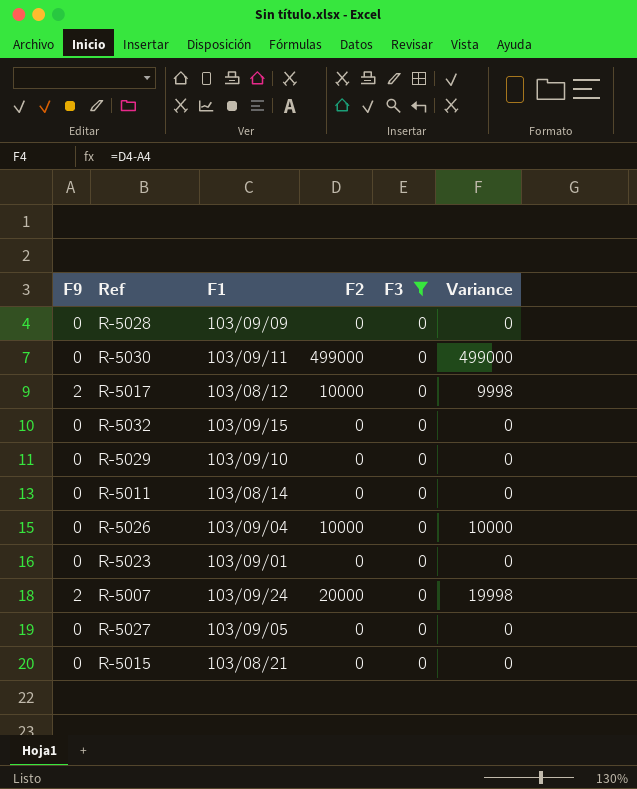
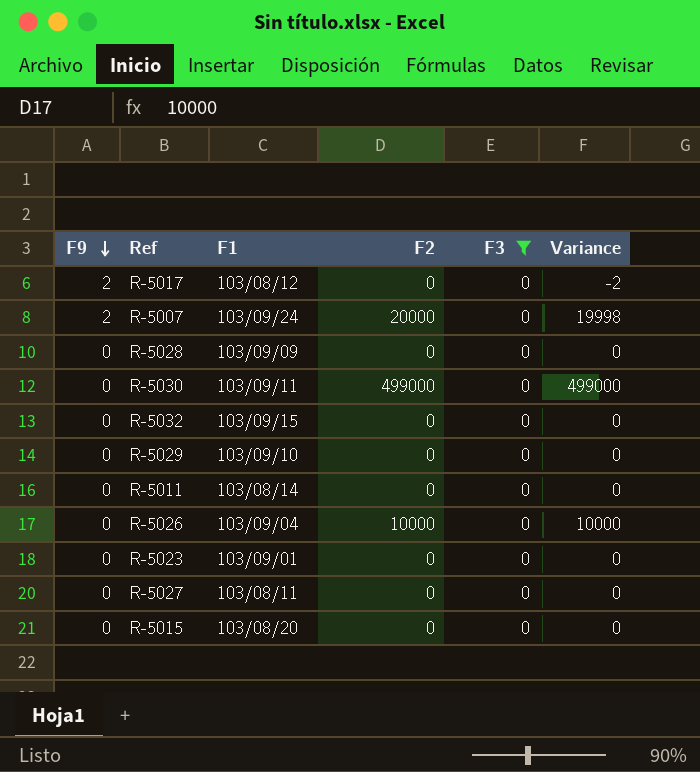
row order: none -> F9 descending
R-5017 | F2: 10000 -> 0
R-5017 | Variance: 9998 -> -2
R-5027 | F1: 103/09/05 -> 103/08/11
R-5015 | F1: 103/08/21 -> 103/08/20

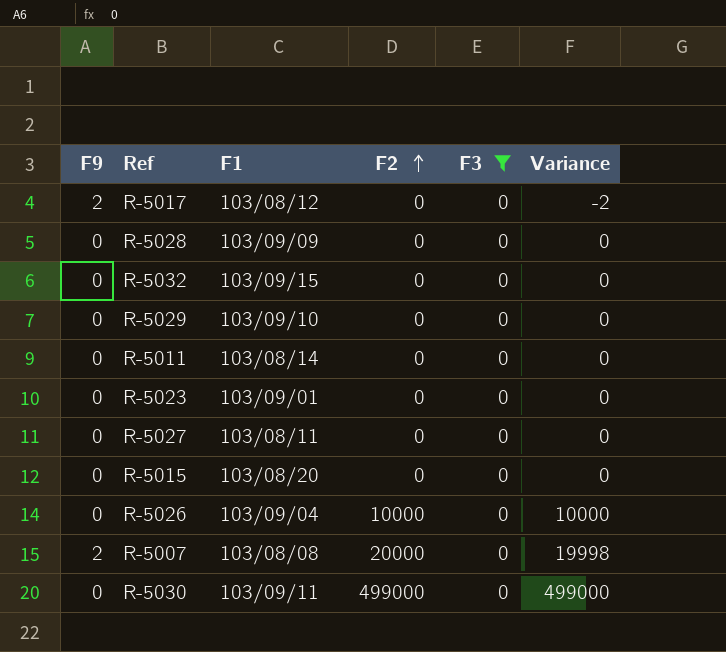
row order: F9 descending -> F2 ascending
R-5007 | F1: 103/09/24 -> 103/08/08

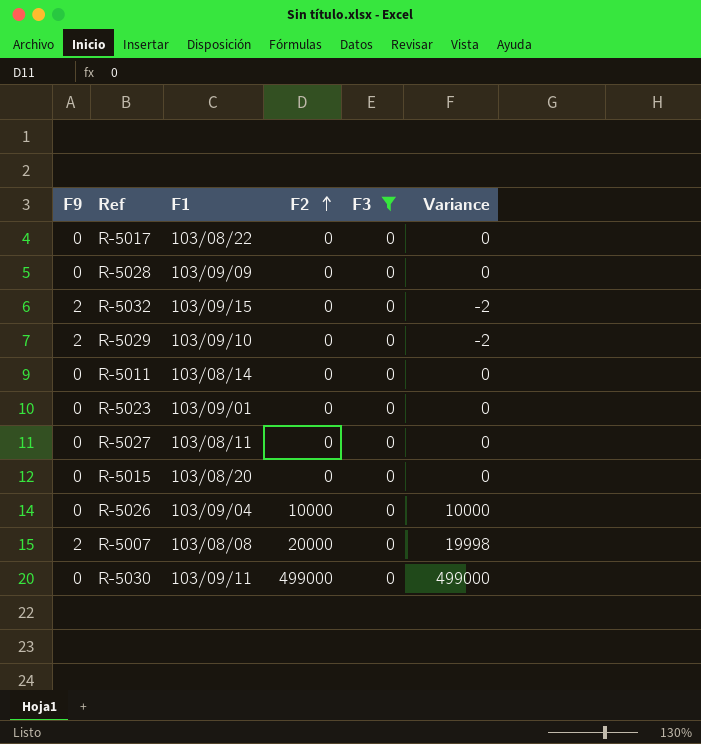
R-5017 | F9: 2 -> 0
R-5017 | F1: 103/08/12 -> 103/08/22
R-5017 | Variance: -2 -> 0
R-5032 | F9: 0 -> 2
R-5032 | Variance: 0 -> -2
R-5029 | F9: 0 -> 2
R-5029 | Variance: 0 -> -2

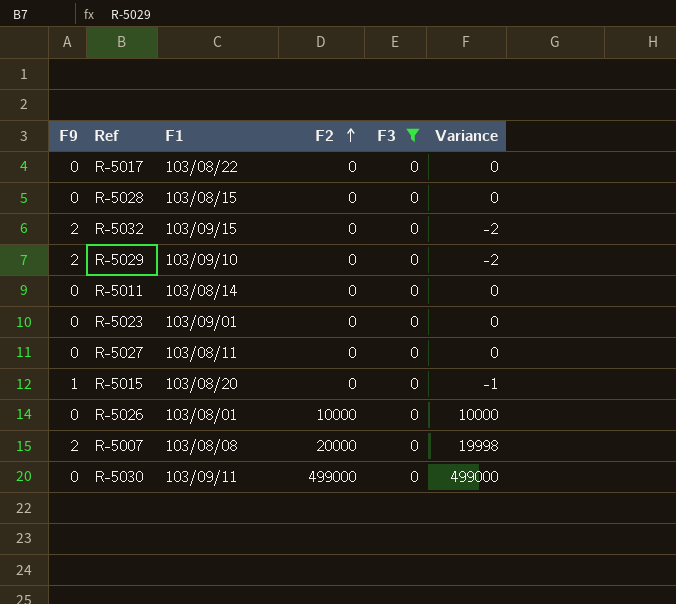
R-5028 | F1: 103/09/09 -> 103/08/15
R-5015 | F9: 0 -> 1
R-5015 | Variance: 0 -> -1
R-5026 | F1: 103/09/04 -> 103/08/01

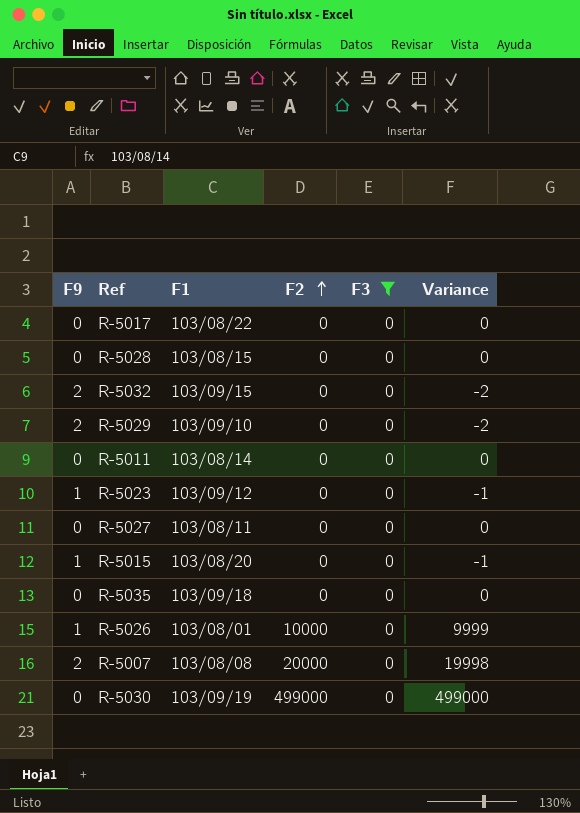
R-5023 | F9: 0 -> 1
R-5023 | F1: 103/09/01 -> 103/09/12
R-5023 | Variance: 0 -> -1
row R-5035: none -> 0 | 103/09/18 | 0 | 0 | 0
R-5026 | F9: 0 -> 1
R-5026 | Variance: 10000 -> 9999
R-5030 | F1: 103/09/11 -> 103/09/19

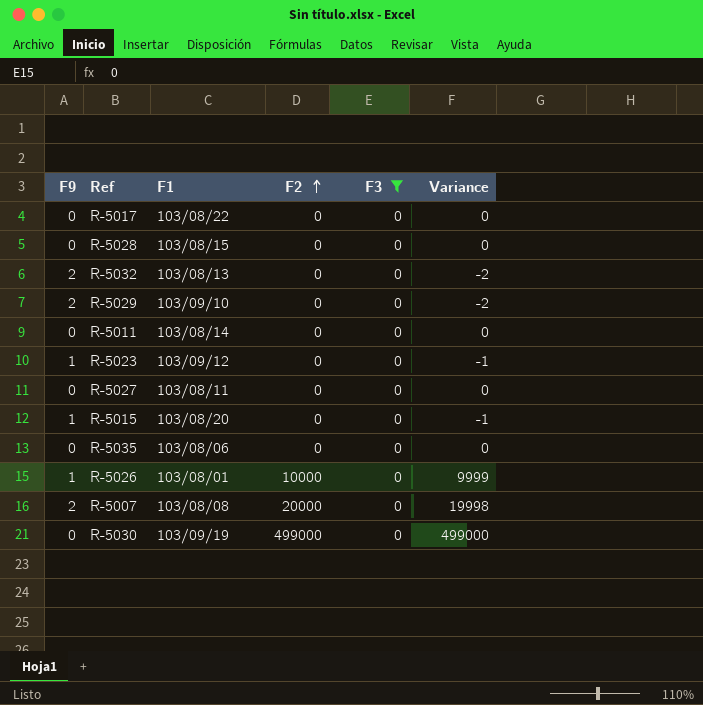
R-5032 | F1: 103/09/15 -> 103/08/13
R-5035 | F1: 103/09/18 -> 103/08/06

